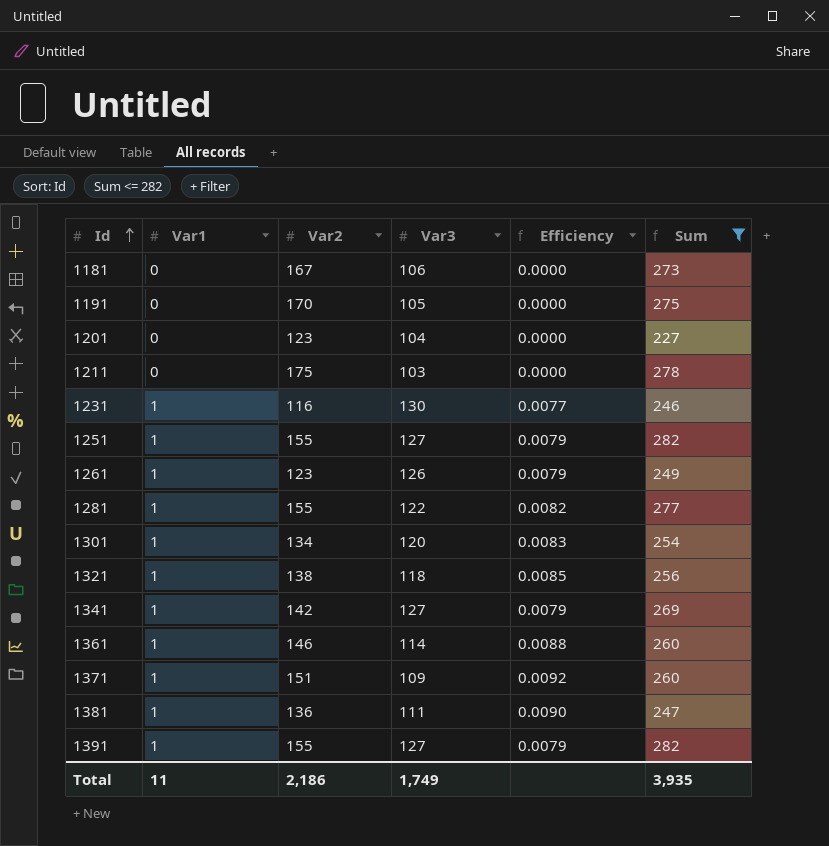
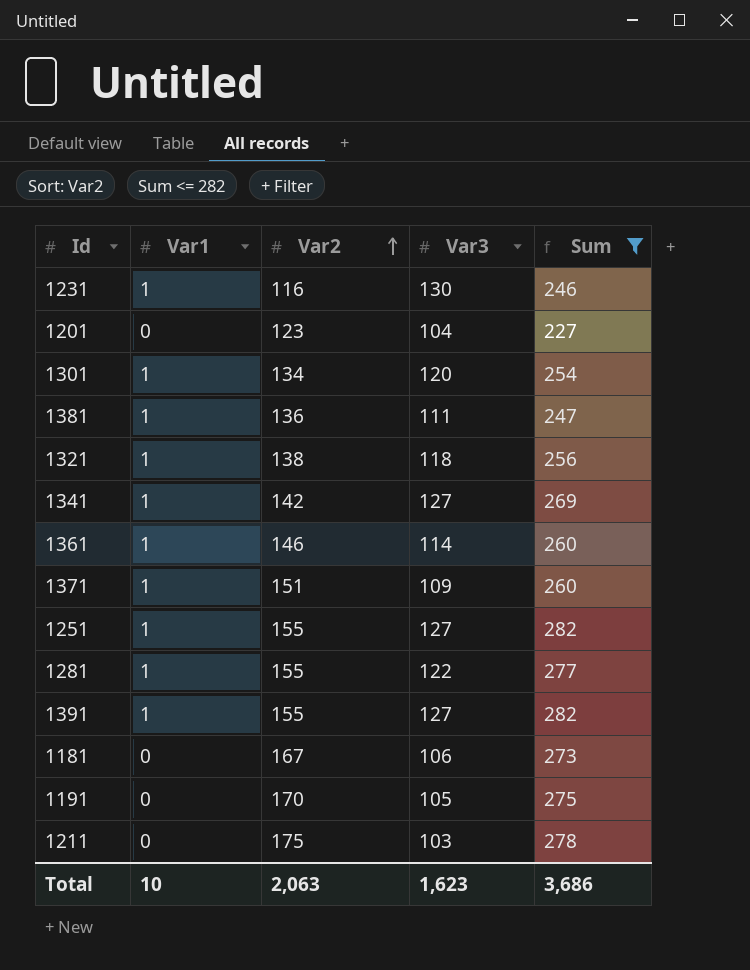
row order: Id ascending -> Var2 ascending
column Efficiency | formula: [Var1] / [Var3] -> none
row 1261: 1 | 123 | 126 | 0.0079 | 249 -> none
Total | Var1: 11 -> 10
Total | Var2: 2,186 -> 2,063
Total | Var3: 1,749 -> 1,623
Total | Sum: 3,935 -> 3,686

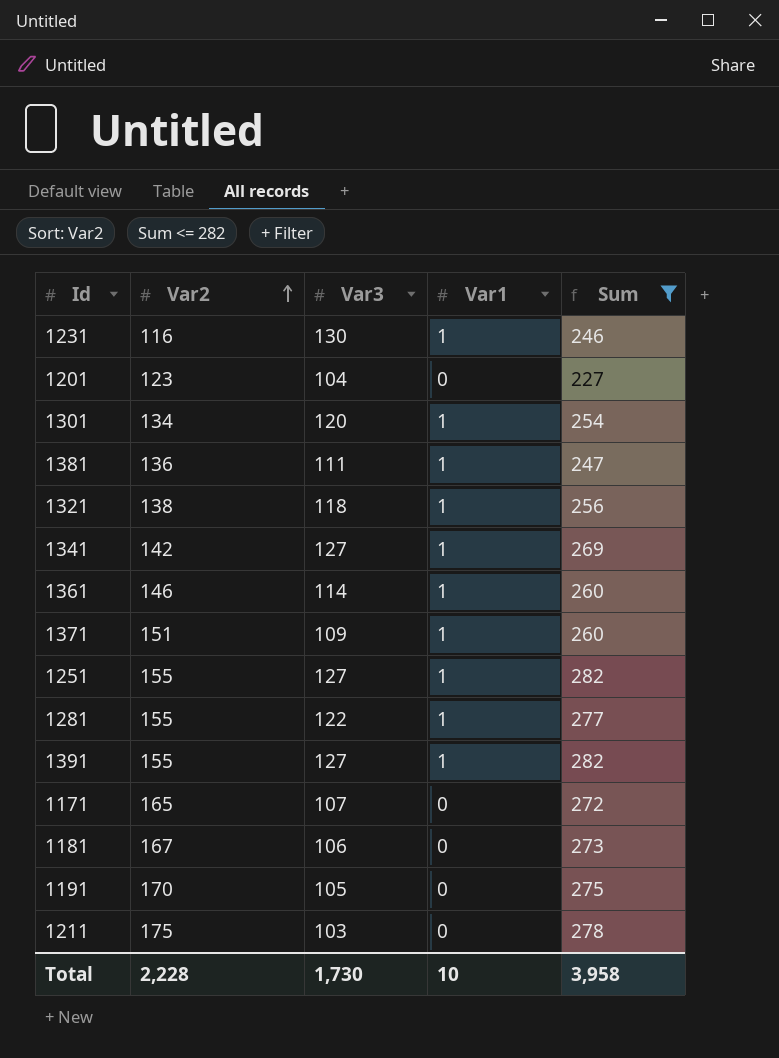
column Var1 | position: 2 -> 4
row 1171: none -> 165 | 107 | 0 | 272
Total | Var2: 2,063 -> 2,228
Total | Var3: 1,623 -> 1,730
Total | Sum: 3,686 -> 3,958

